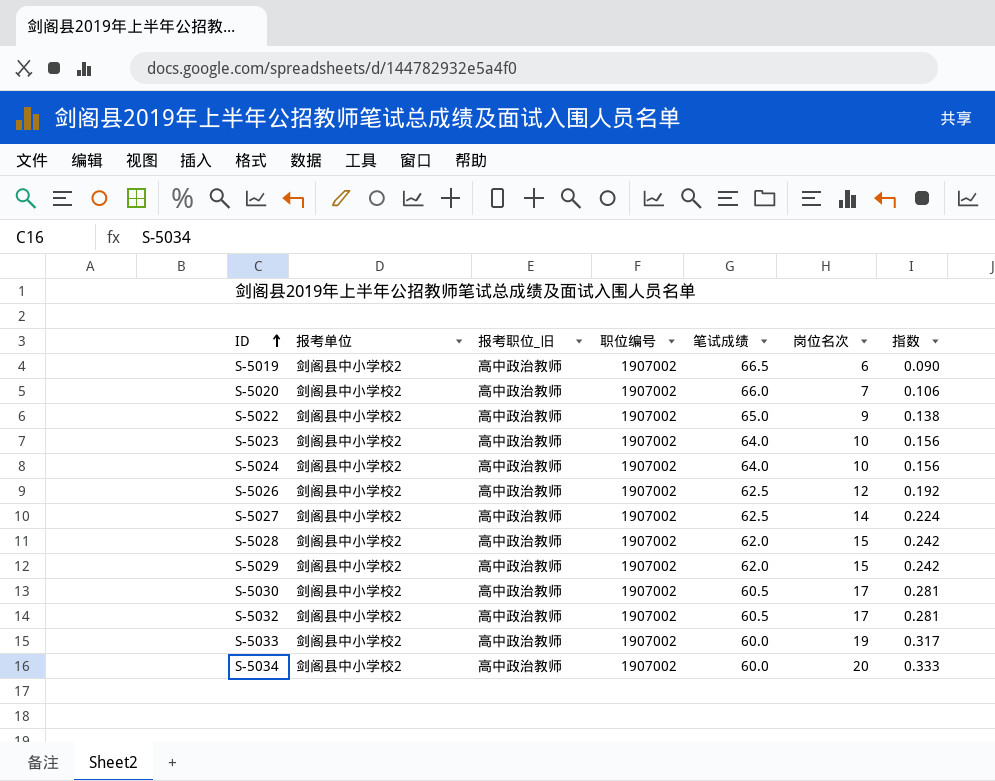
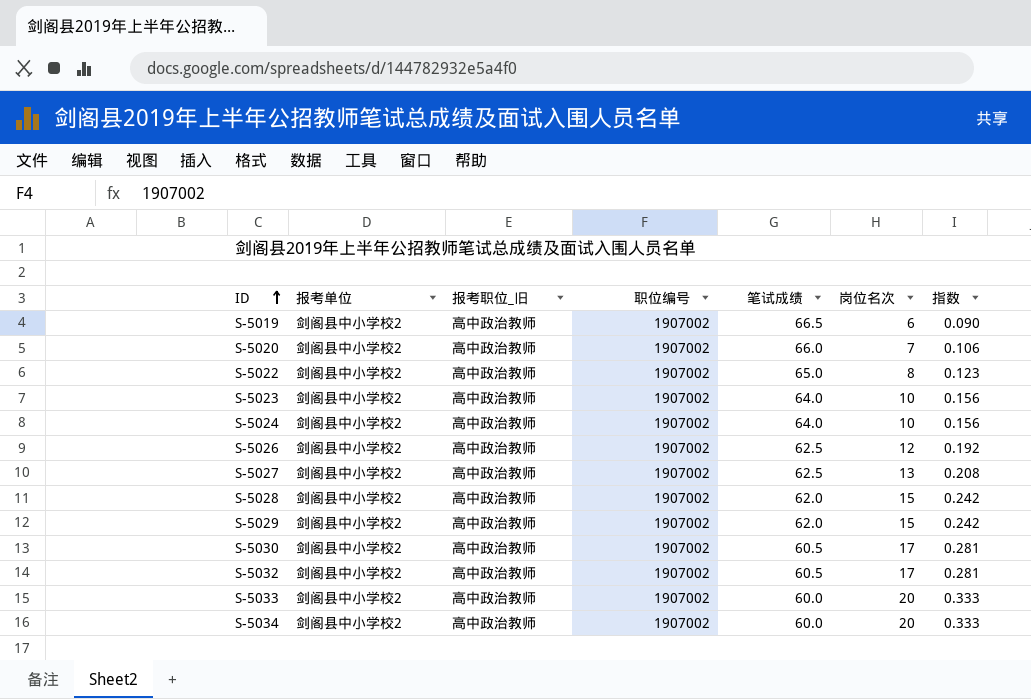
S-5022 | 岗位名次: 9 -> 8
S-5022 | 指数: 0.138 -> 0.123
S-5027 | 岗位名次: 14 -> 13
S-5027 | 指数: 0.224 -> 0.208
S-5033 | 岗位名次: 19 -> 20
S-5033 | 指数: 0.317 -> 0.333

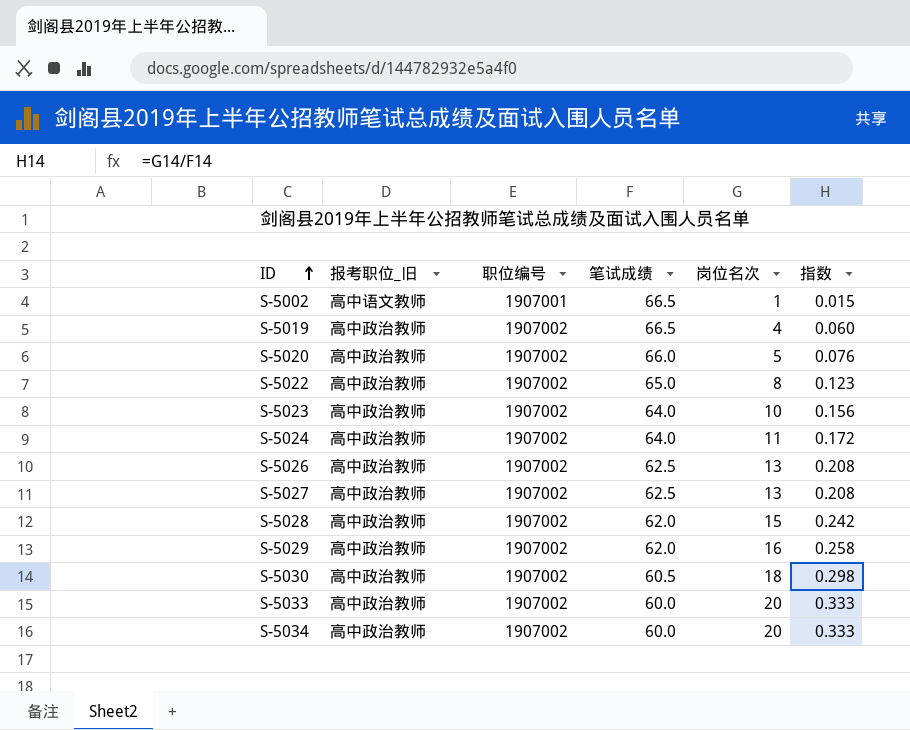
column 报考单位 | position: 2 -> none
row S-5032: 剑阁县中小学校2 | 高中政治教师 | 1907002 | 60.5 | 17 | 0.281 -> none
row S-5002: none -> 高中语文教师 | 1907001 | 66.5 | 1 | 0.015
S-5019 | 岗位名次: 6 -> 4
S-5019 | 指数: 0.090 -> 0.060
S-5020 | 岗位名次: 7 -> 5
S-5020 | 指数: 0.106 -> 0.076
S-5024 | 岗位名次: 10 -> 11
S-5024 | 指数: 0.156 -> 0.172
S-5026 | 岗位名次: 12 -> 13
S-5026 | 指数: 0.192 -> 0.208
S-5029 | 岗位名次: 15 -> 16
S-5029 | 指数: 0.242 -> 0.258
S-5030 | 岗位名次: 17 -> 18
S-5030 | 指数: 0.281 -> 0.298

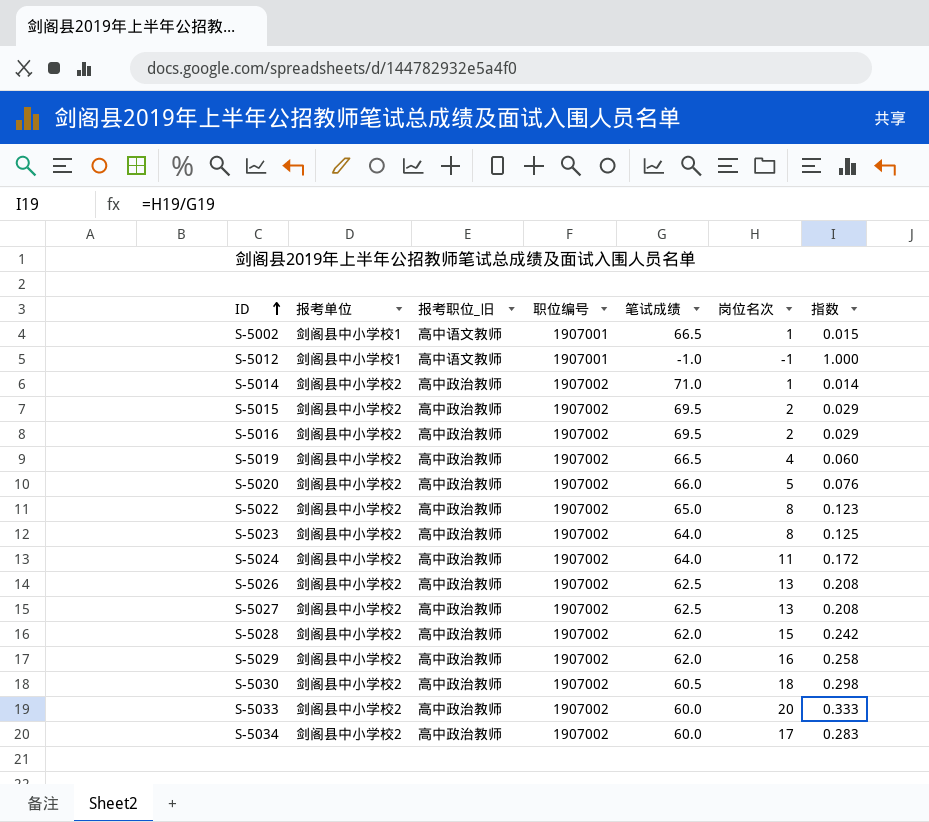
column 报考单位 | position: none -> 2
row S-5012: none -> 剑阁县中小学校1 | 高中语文教师 | 1907001 | -1.0 | -1 | 1.000
row S-5014: none -> 剑阁县中小学校2 | 高中政治教师 | 1907002 | 71.0 | 1 | 0.014
row S-5015: none -> 剑阁县中小学校2 | 高中政治教师 | 1907002 | 69.5 | 2 | 0.029
row S-5016: none -> 剑阁县中小学校2 | 高中政治教师 | 1907002 | 69.5 | 2 | 0.029
S-5023 | 岗位名次: 10 -> 8
S-5023 | 指数: 0.156 -> 0.125
S-5034 | 岗位名次: 20 -> 17
S-5034 | 指数: 0.333 -> 0.283

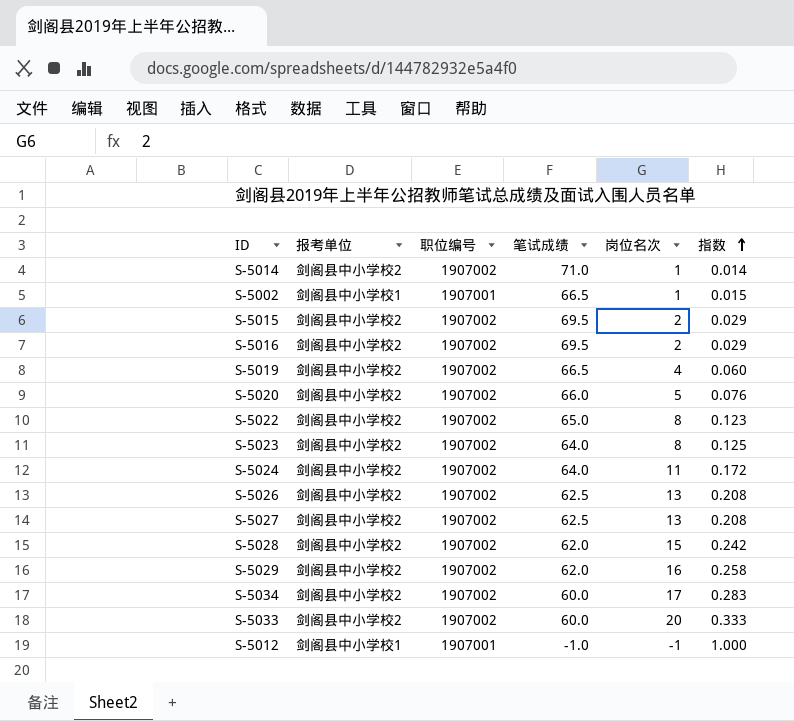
row order: ID ascending -> 指数 ascending
column 报考职位_旧 | position: 3 -> none
row S-5030: 剑阁县中小学校2 | 高中政治教师 | 1907002 | 60.5 | 18 | 0.298 -> none

